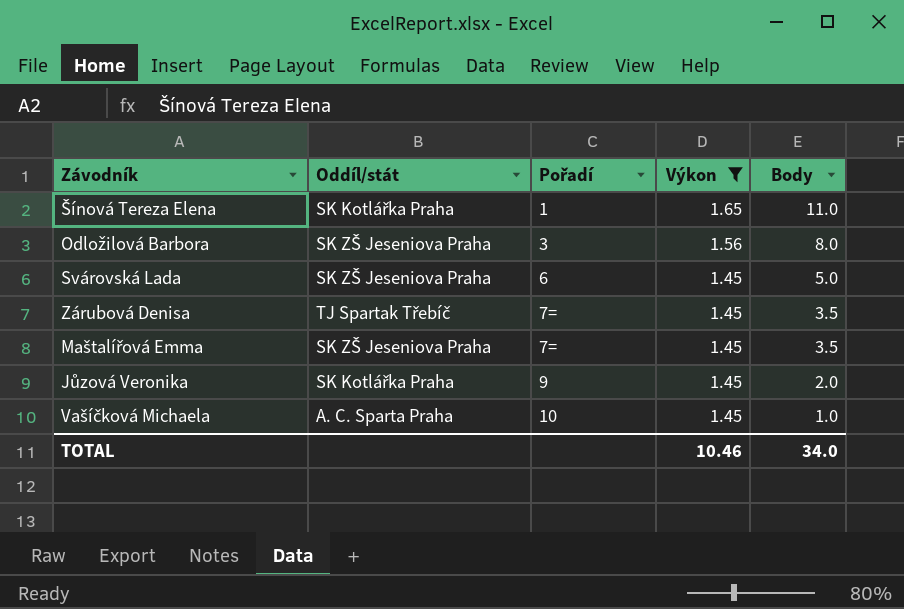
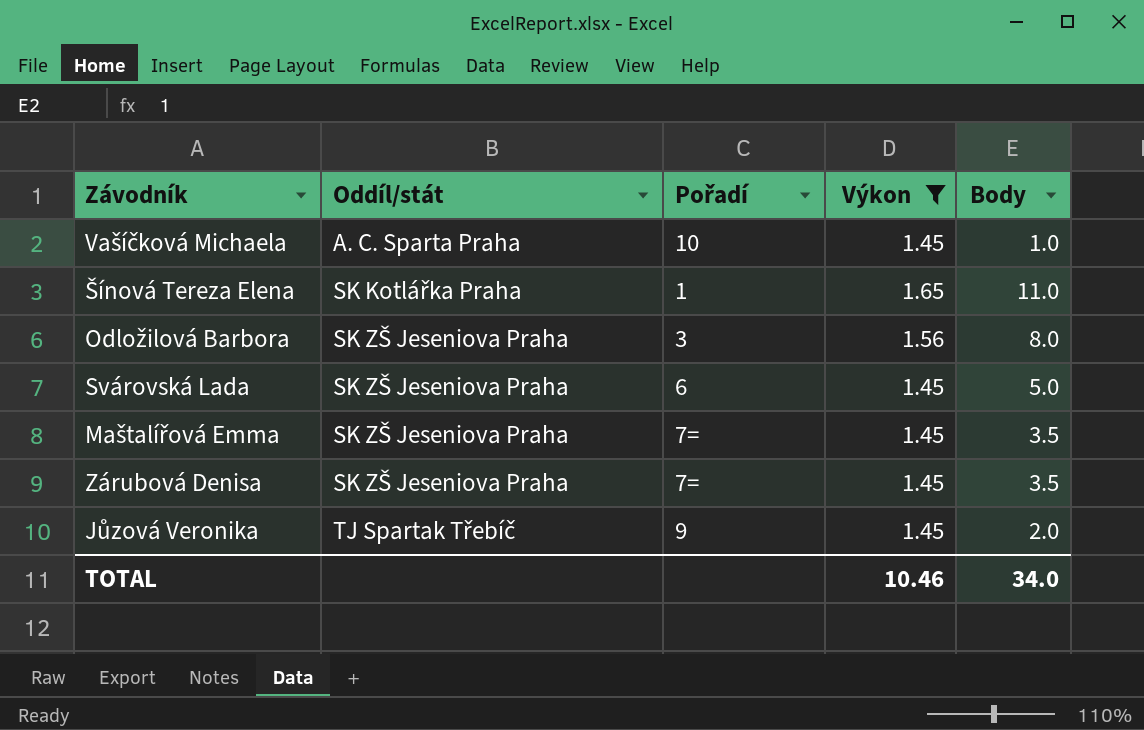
row order: Pořadí ascending -> Oddíl/stát ascending
Zárubová Denisa | Oddíl/stát: TJ Spartak Třebíč -> SK ZŠ Jeseniova Praha
Jůzová Veronika | Oddíl/stát: SK Kotlářka Praha -> TJ Spartak Třebíč

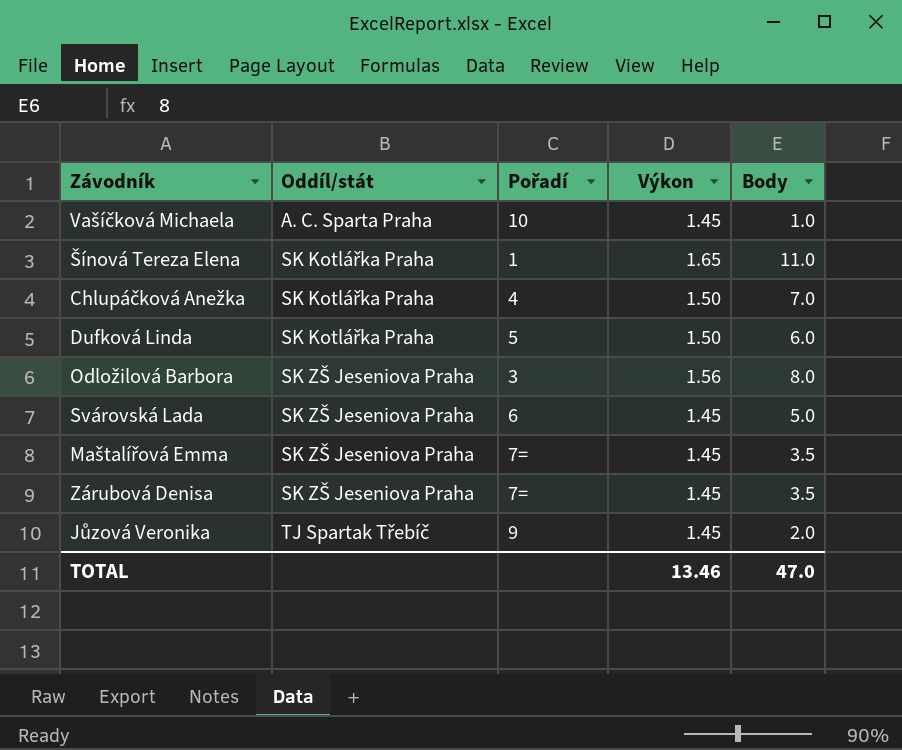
filter: Výkon != 1.50 -> none
TOTAL | Výkon: 10.46 -> 13.46
TOTAL | Body: 34.0 -> 47.0

